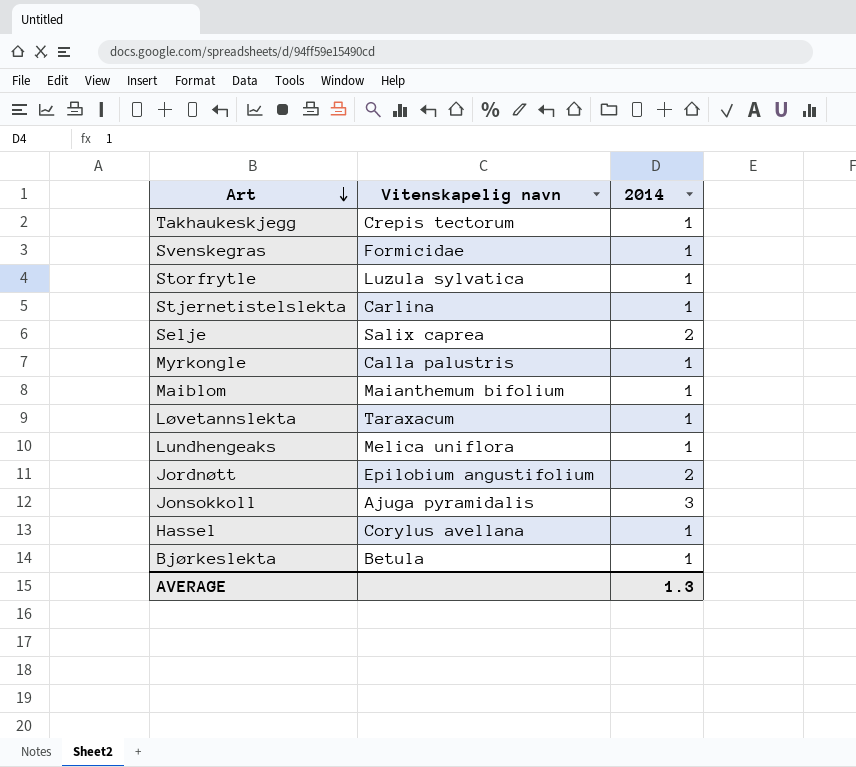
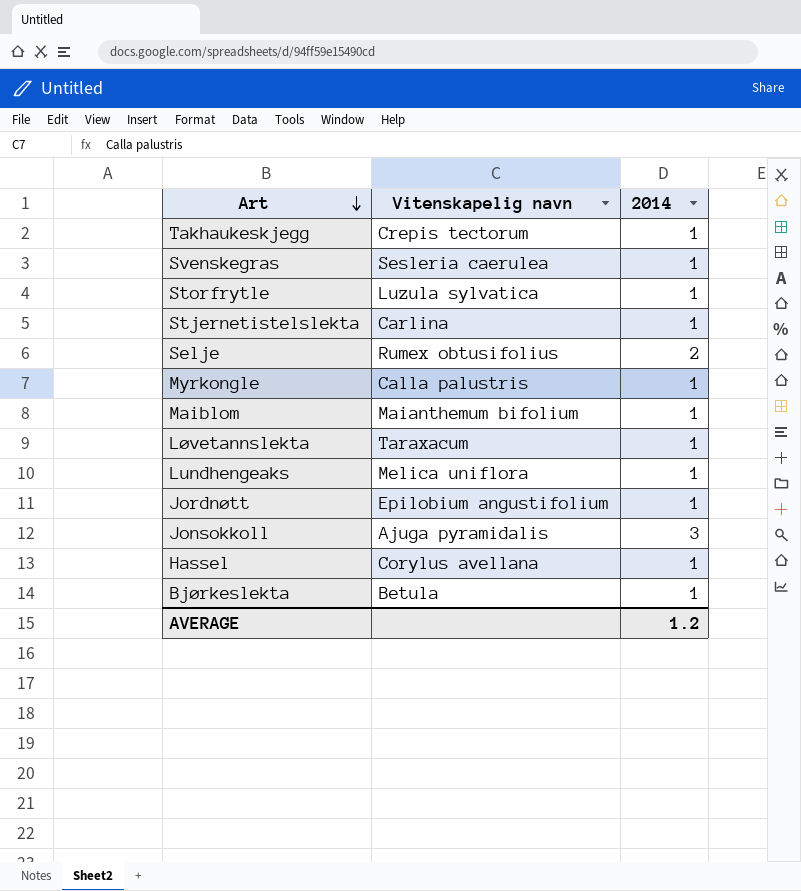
Svenskegras | Vitenskapelig navn: Formicidae -> Sesleria caerulea
Selje | Vitenskapelig navn: Salix caprea -> Rumex obtusifolius
Jordnøtt | 2014: 2 -> 1
AVERAGE | 2014: 1.3 -> 1.2

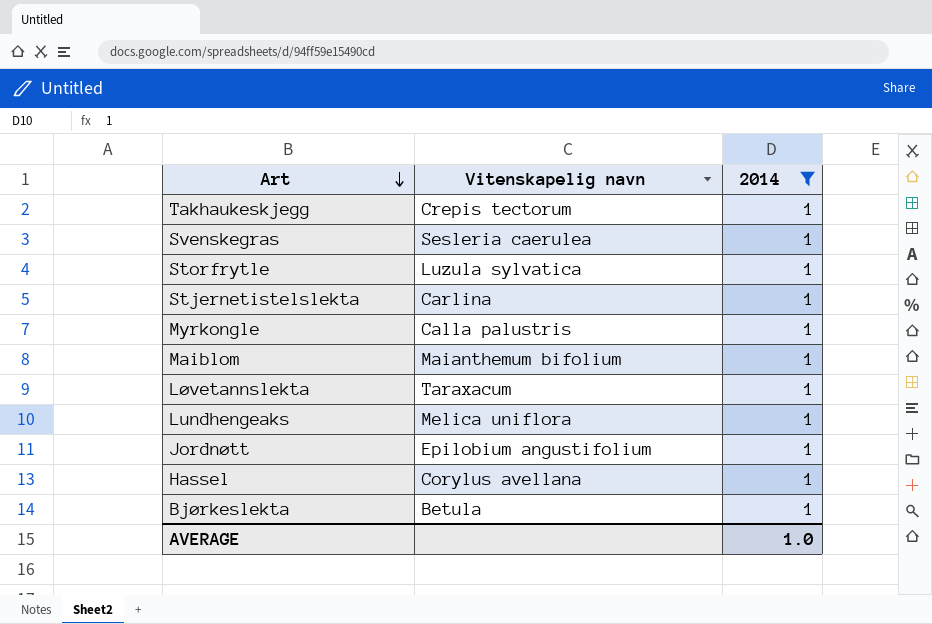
filter: none -> 2014 = 1
AVERAGE | 2014: 1.2 -> 1.0

